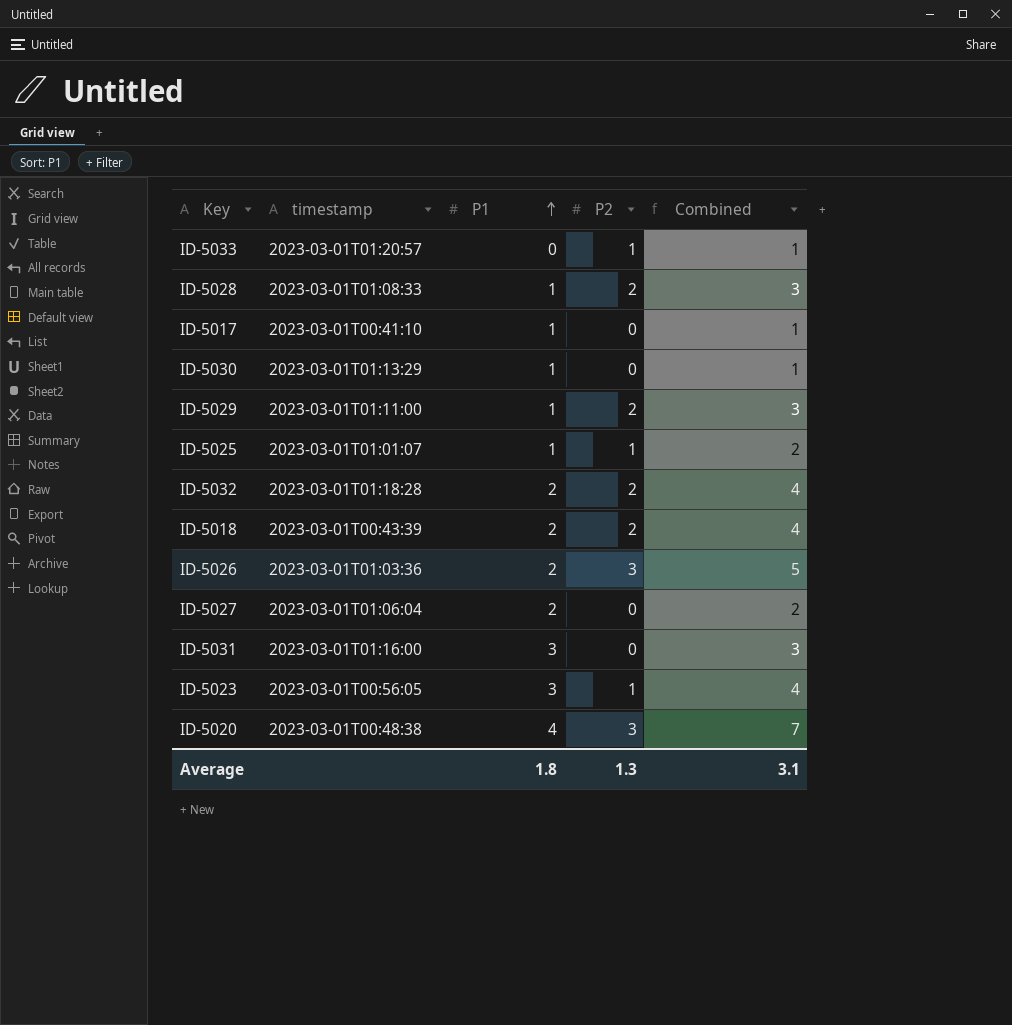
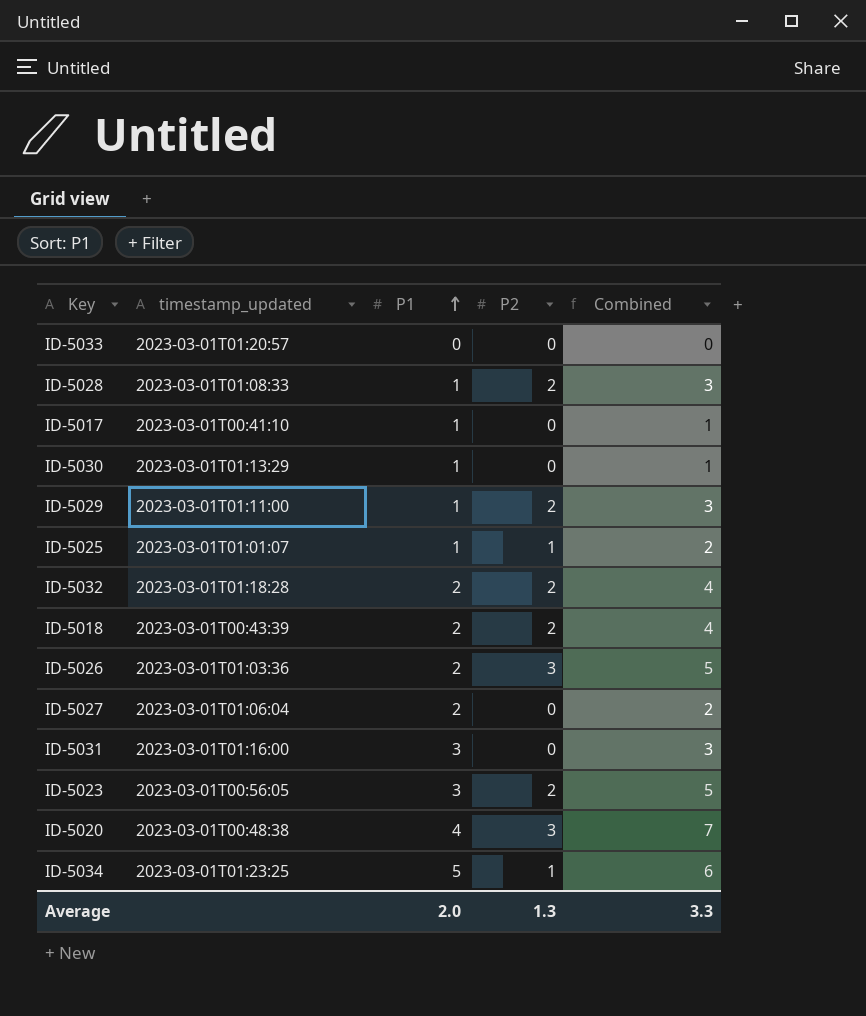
column name: timestamp -> timestamp_updated
ID-5033 | P2: 1 -> 0
ID-5033 | Combined: 1 -> 0
ID-5023 | P2: 1 -> 2
ID-5023 | Combined: 4 -> 5
row ID-5034: none -> 2023-03-01T01:23:25 | 5 | 1 | 6
Average | P1: 1.8 -> 2.0
Average | Combined: 3.1 -> 3.3

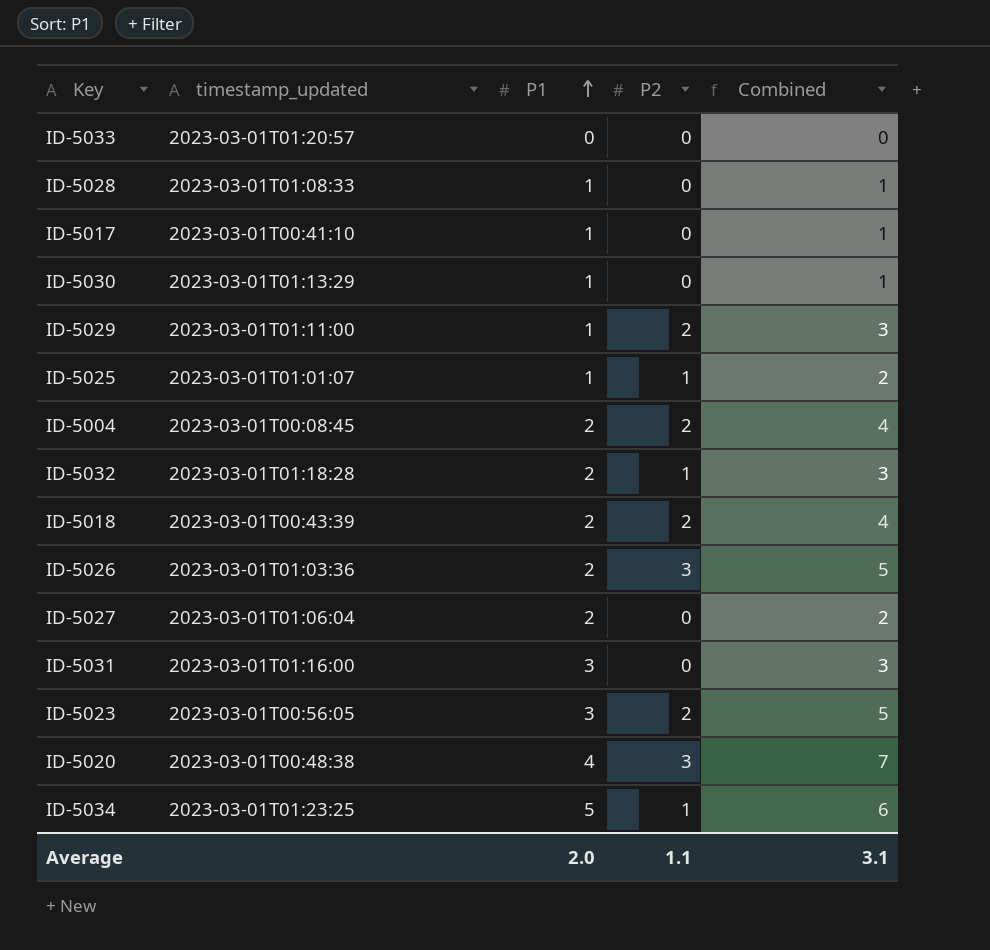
ID-5028 | P2: 2 -> 0
ID-5028 | Combined: 3 -> 1
row ID-5004: none -> 2023-03-01T00:08:45 | 2 | 2 | 4
ID-5032 | P2: 2 -> 1
ID-5032 | Combined: 4 -> 3
Average | P2: 1.3 -> 1.1
Average | Combined: 3.3 -> 3.1

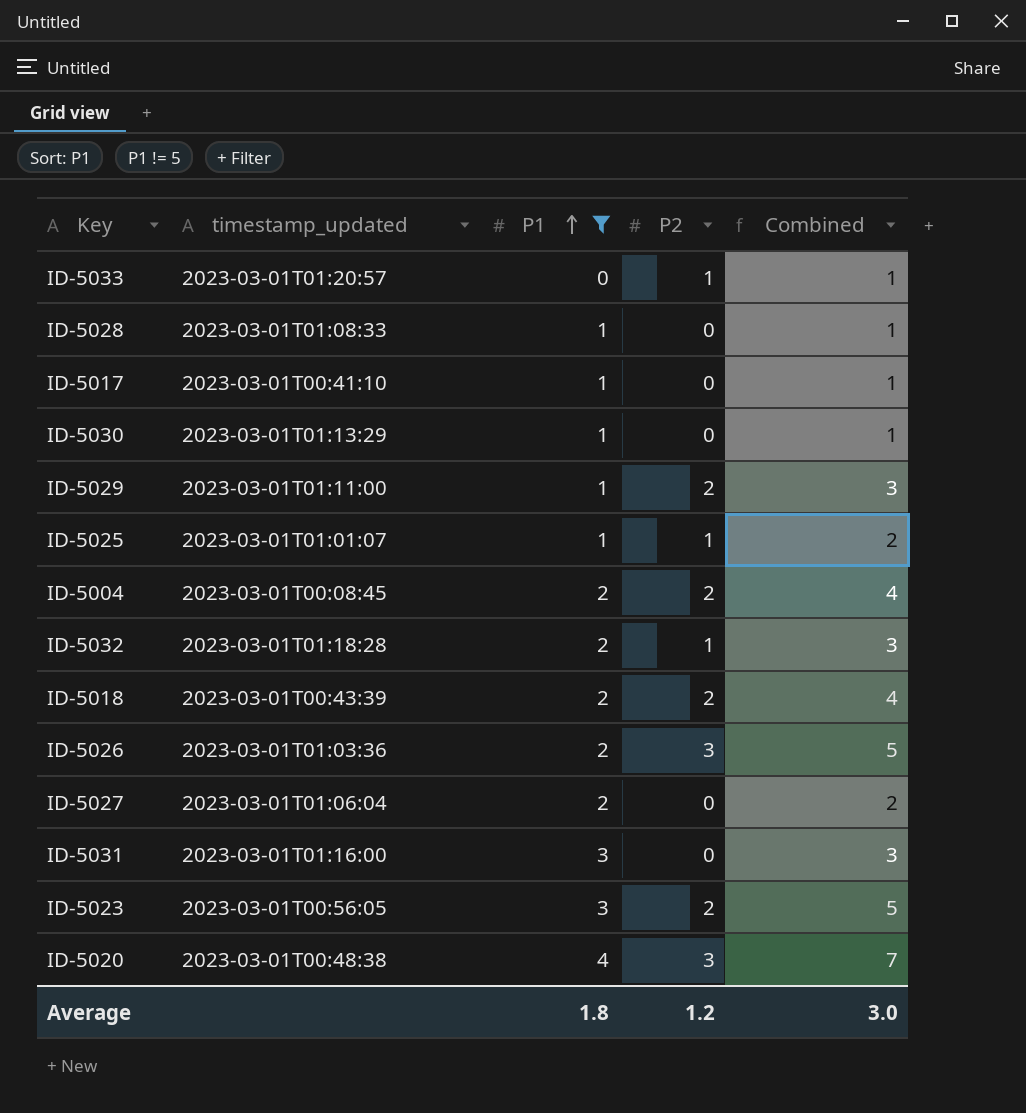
filter: none -> P1 != 5
ID-5033 | P2: 0 -> 1
ID-5033 | Combined: 0 -> 1
Average | P1: 2.0 -> 1.8
Average | P2: 1.1 -> 1.2
Average | Combined: 3.1 -> 3.0

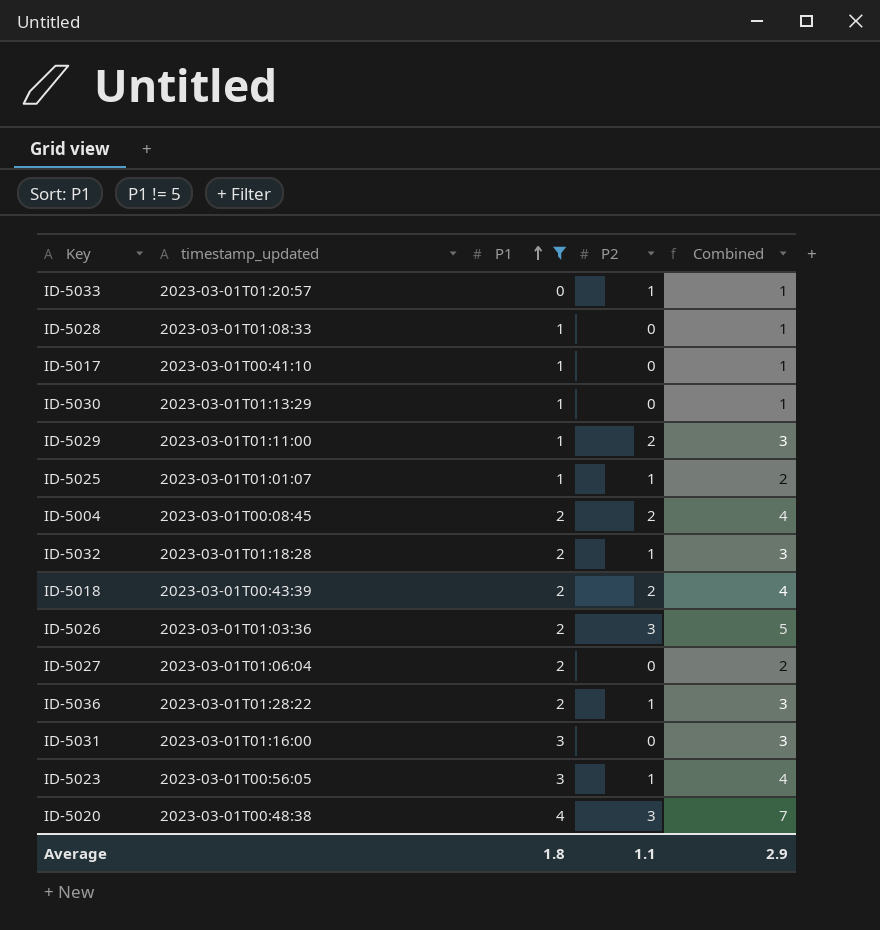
row ID-5036: none -> 2023-03-01T01:28:22 | 2 | 1 | 3
ID-5023 | P2: 2 -> 1
ID-5023 | Combined: 5 -> 4
Average | P2: 1.2 -> 1.1
Average | Combined: 3.0 -> 2.9

